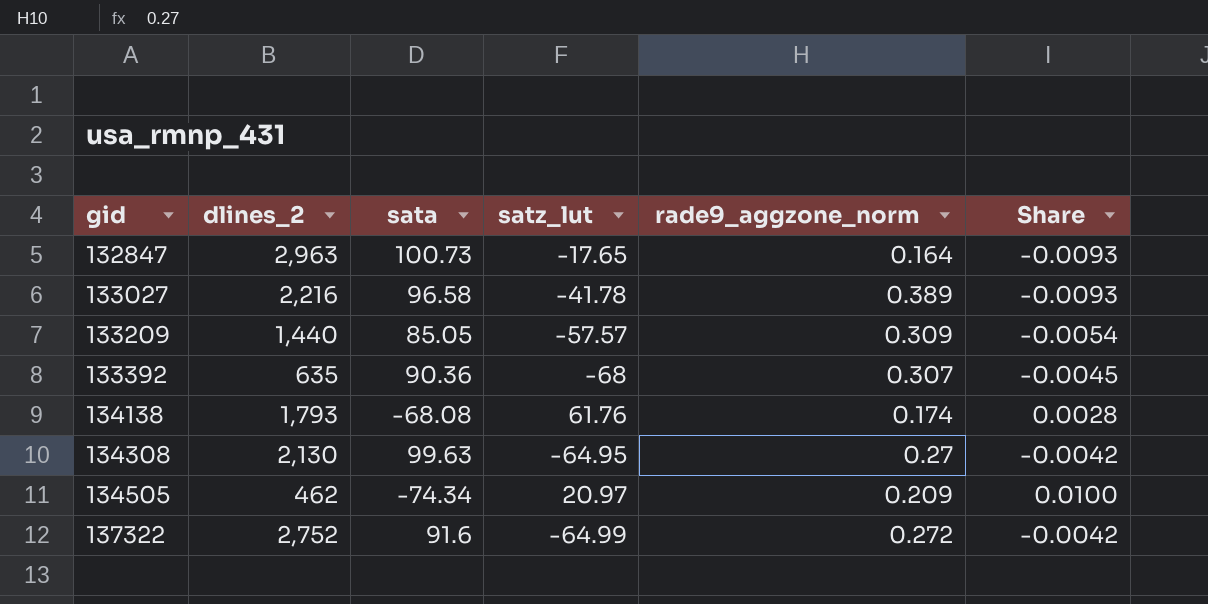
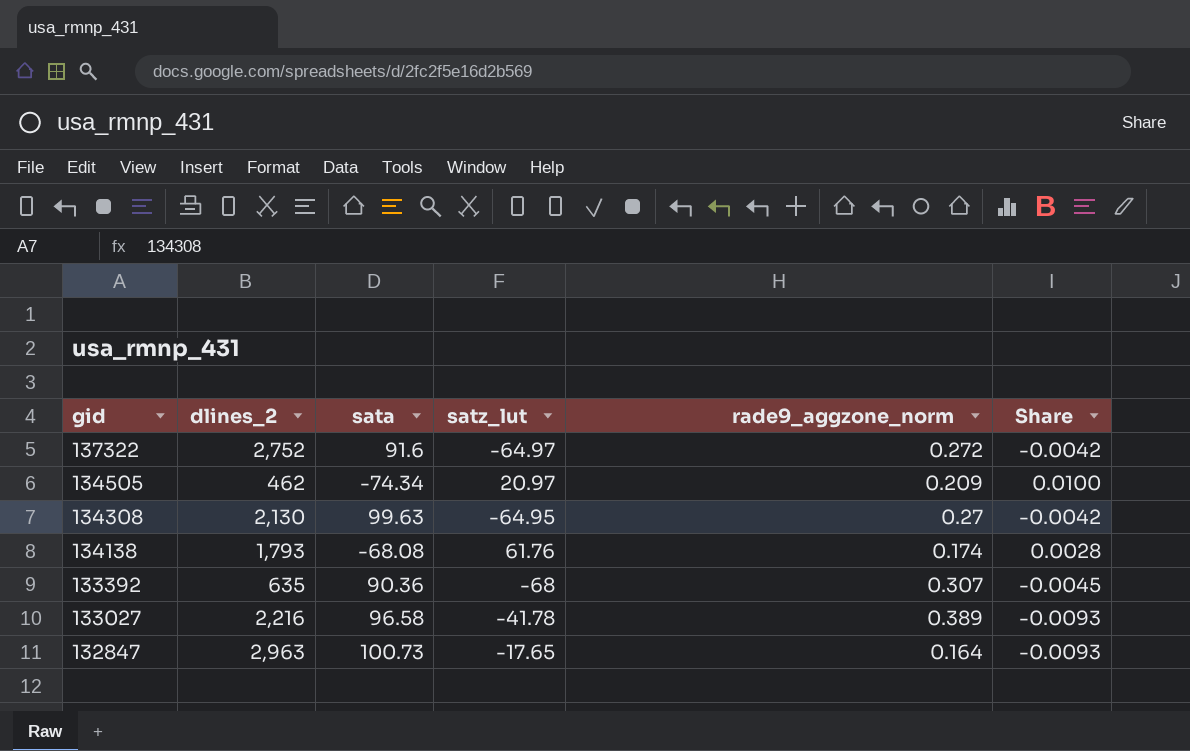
row order: gid ascending -> gid descending
row 133209: 1,440 | 85.05 | -57.57 | 0.309 | -0.0054 -> none
137322 | satz_lut: -64.99 -> -64.97

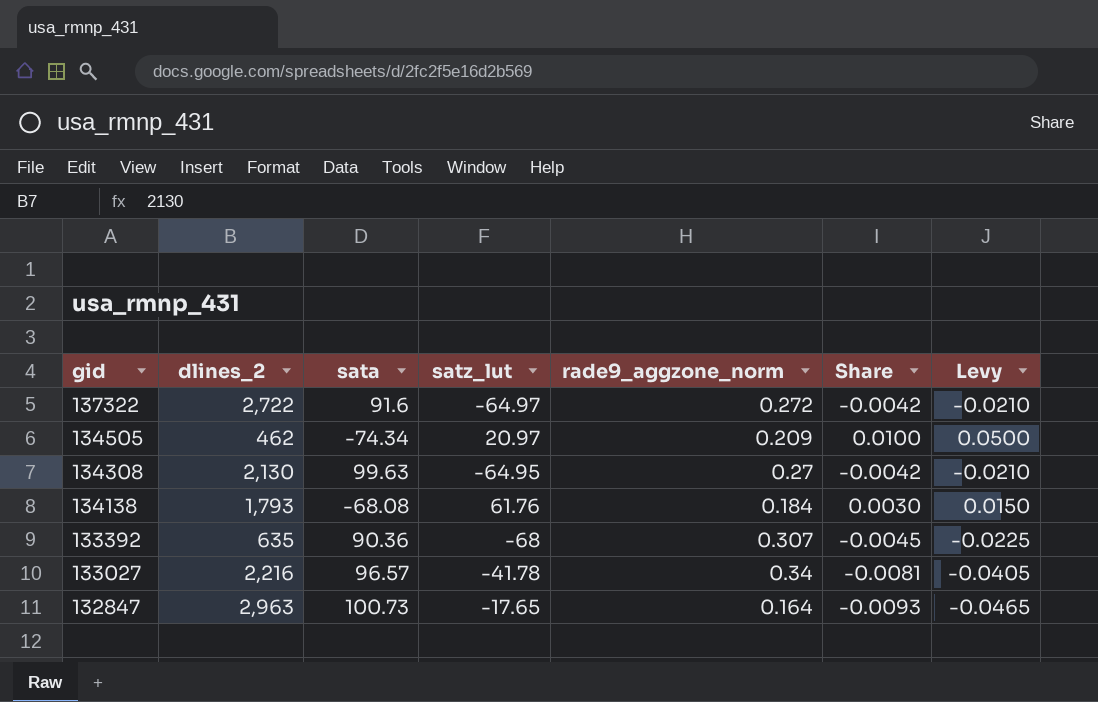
column Levy | formula: none -> [Share] * 5
137322 | dlines_2: 2,752 -> 2,722
134138 | rade9_aggzone_norm: 0.174 -> 0.184
134138 | Share: 0.0028 -> 0.0030
133027 | sata: 96.58 -> 96.57
133027 | rade9_aggzone_norm: 0.389 -> 0.34
133027 | Share: -0.0093 -> -0.0081

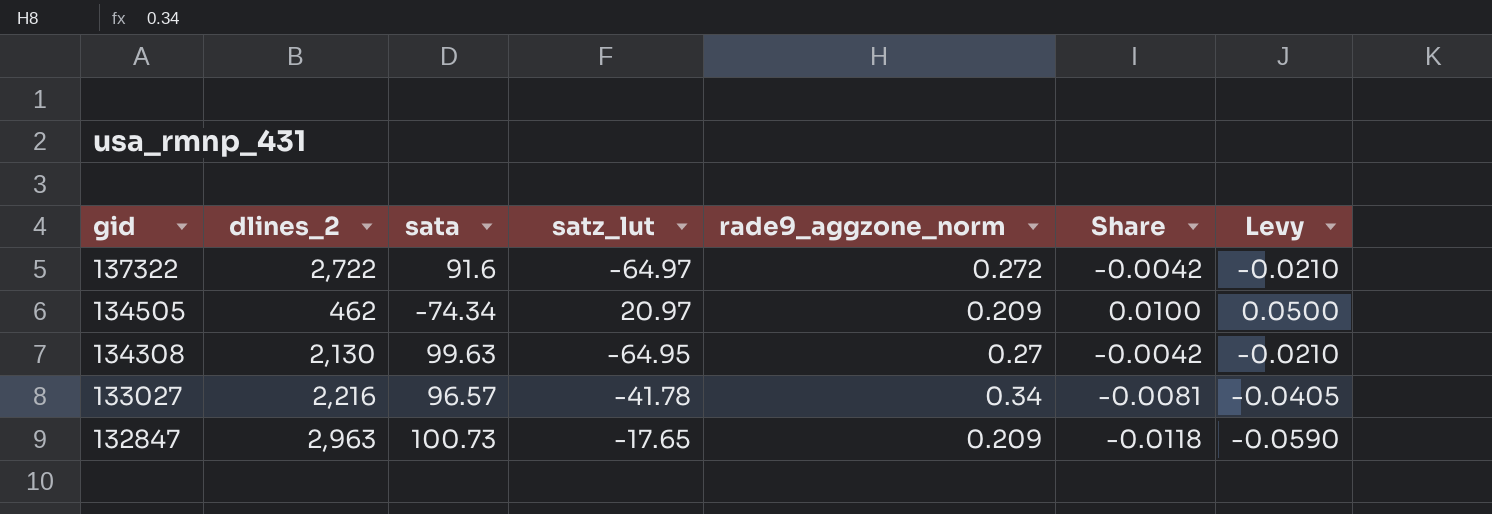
row 134138: 1,793 | -68.08 | 61.76 | 0.184 | 0.0030 | 0.0150 -> none
row 133392: 635 | 90.36 | -68 | 0.307 | -0.0045 | -0.0225 -> none
132847 | rade9_aggzone_norm: 0.164 -> 0.209
132847 | Share: -0.0093 -> -0.0118
132847 | Levy: -0.0465 -> -0.0590

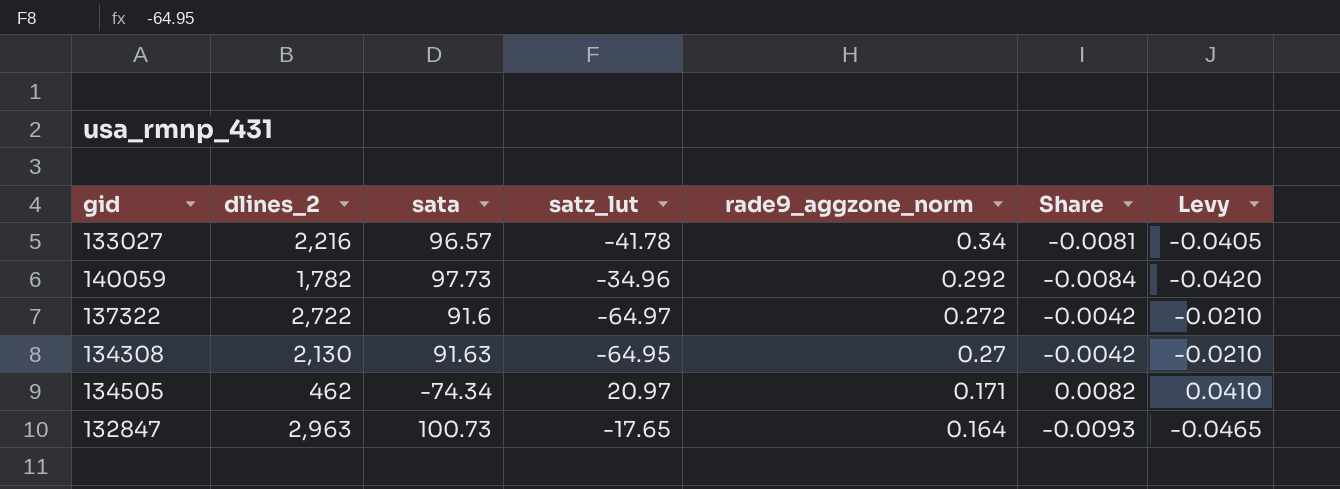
row order: gid descending -> rade9_aggzone_norm descending
row 140059: none -> 1,782 | 97.73 | -34.96 | 0.292 | -0.0084 | -0.0420
134308 | sata: 99.63 -> 91.63
134505 | rade9_aggzone_norm: 0.209 -> 0.171
134505 | Share: 0.0100 -> 0.0082
134505 | Levy: 0.0500 -> 0.0410
132847 | rade9_aggzone_norm: 0.209 -> 0.164
132847 | Share: -0.0118 -> -0.0093
132847 | Levy: -0.0590 -> -0.0465

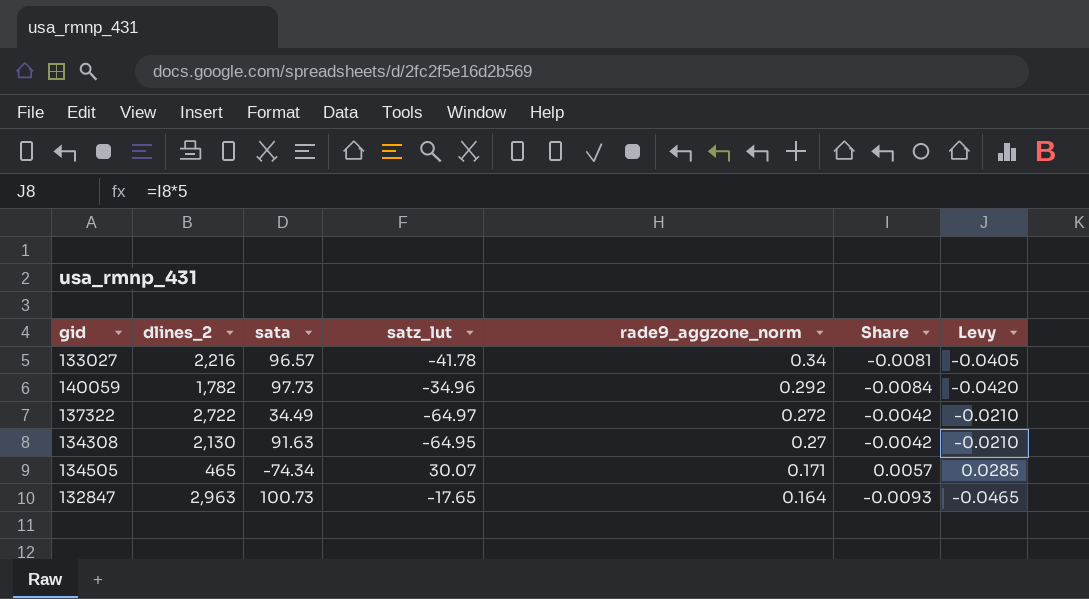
137322 | sata: 91.6 -> 34.49
134505 | dlines_2: 462 -> 465
134505 | satz_lut: 20.97 -> 30.07
134505 | Share: 0.0082 -> 0.0057
134505 | Levy: 0.0410 -> 0.0285

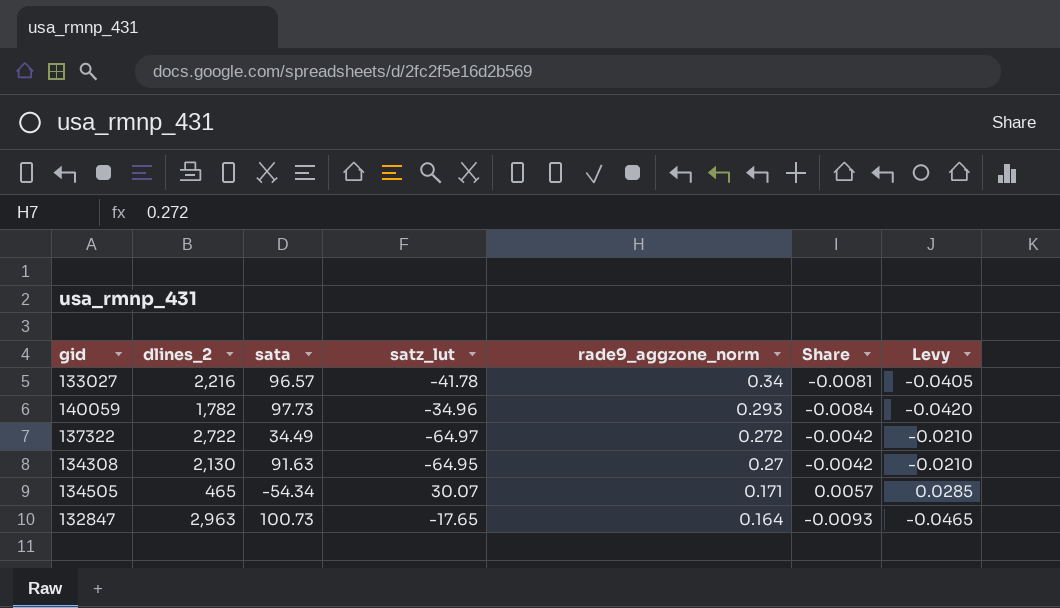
140059 | rade9_aggzone_norm: 0.292 -> 0.293
134505 | sata: -74.34 -> -54.34

